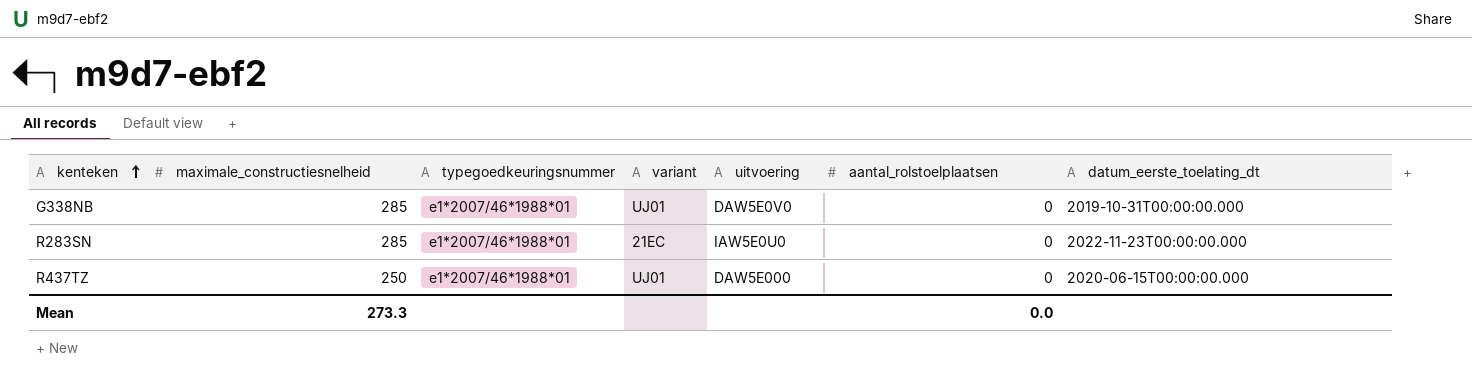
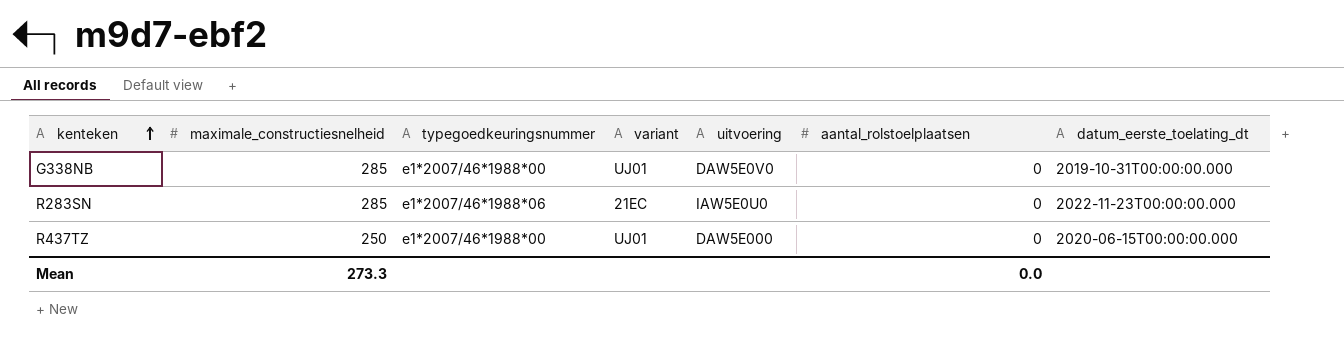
G338NB | typegoedkeuringsnummer: e1*2007/46*1988*01 -> e1*2007/46*1988*00
R283SN | typegoedkeuringsnummer: e1*2007/46*1988*01 -> e1*2007/46*1988*06
R437TZ | typegoedkeuringsnummer: e1*2007/46*1988*01 -> e1*2007/46*1988*00

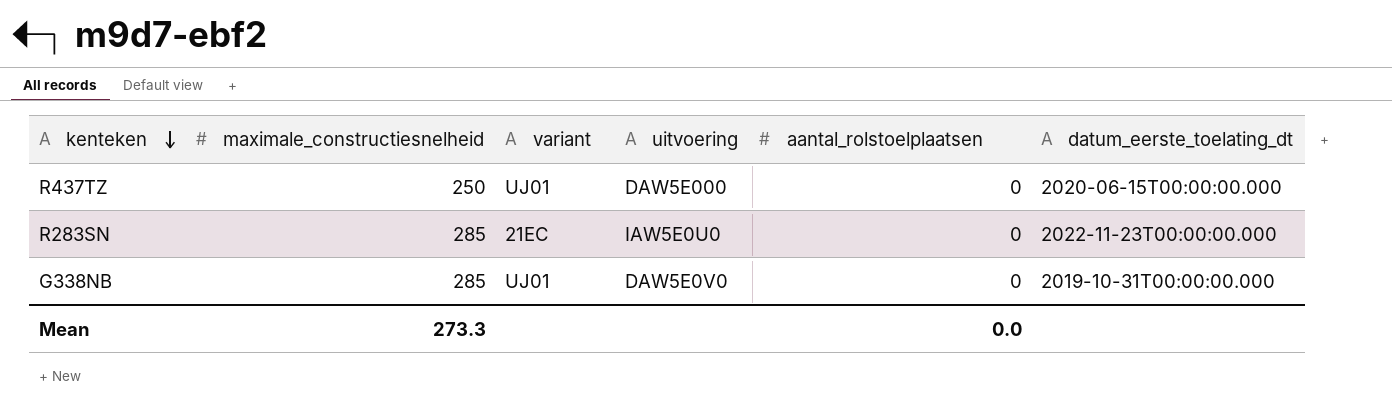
row order: kenteken ascending -> kenteken descending
column typegoedkeuringsnummer | position: 3 -> none

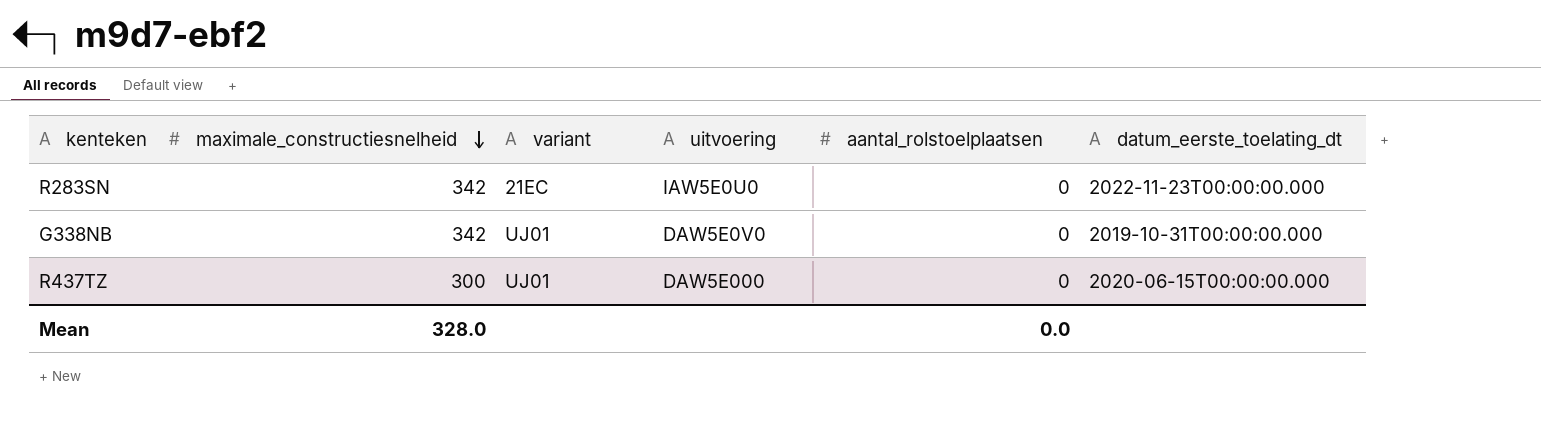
row order: kenteken descending -> maximale_constructiesnelheid descending
R283SN | maximale_constructiesnelheid: 285 -> 342
G338NB | maximale_constructiesnelheid: 285 -> 342
R437TZ | maximale_constructiesnelheid: 250 -> 300
Mean | maximale_constructiesnelheid: 273.3 -> 328.0

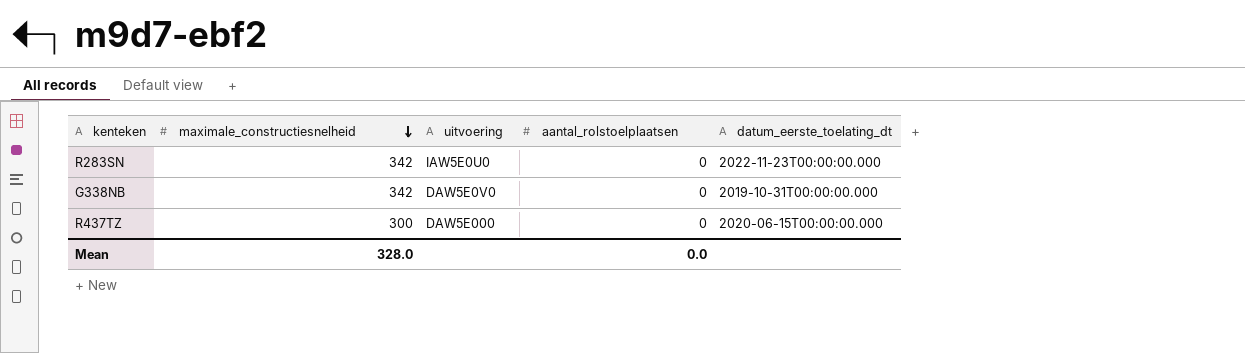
column variant | position: 3 -> none

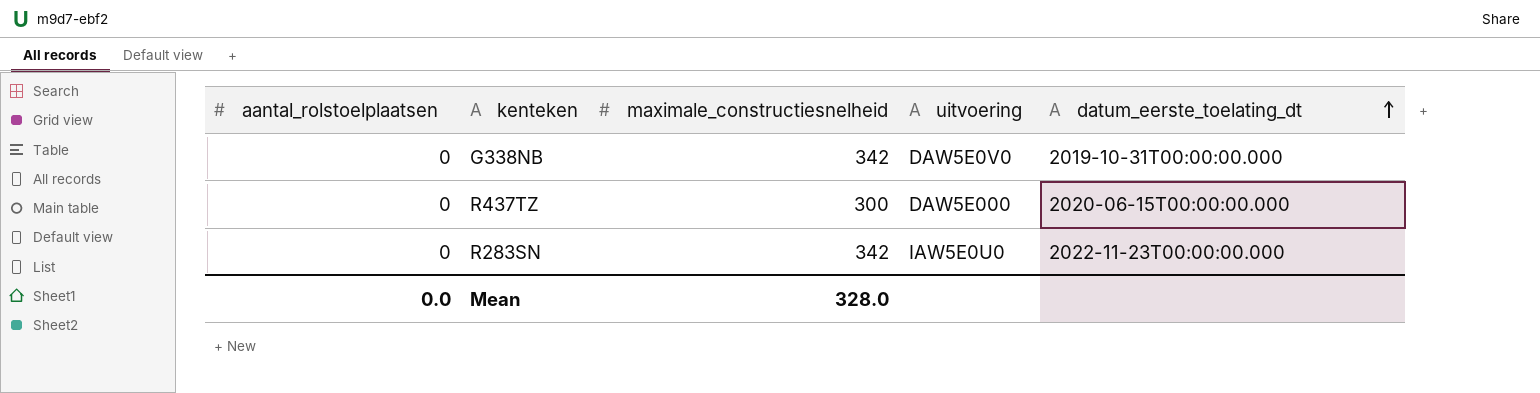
row order: maximale_constructiesnelheid descending -> datum_eerste_toelating_dt ascending
column aantal_rolstoelplaatsen | position: 4 -> 1

